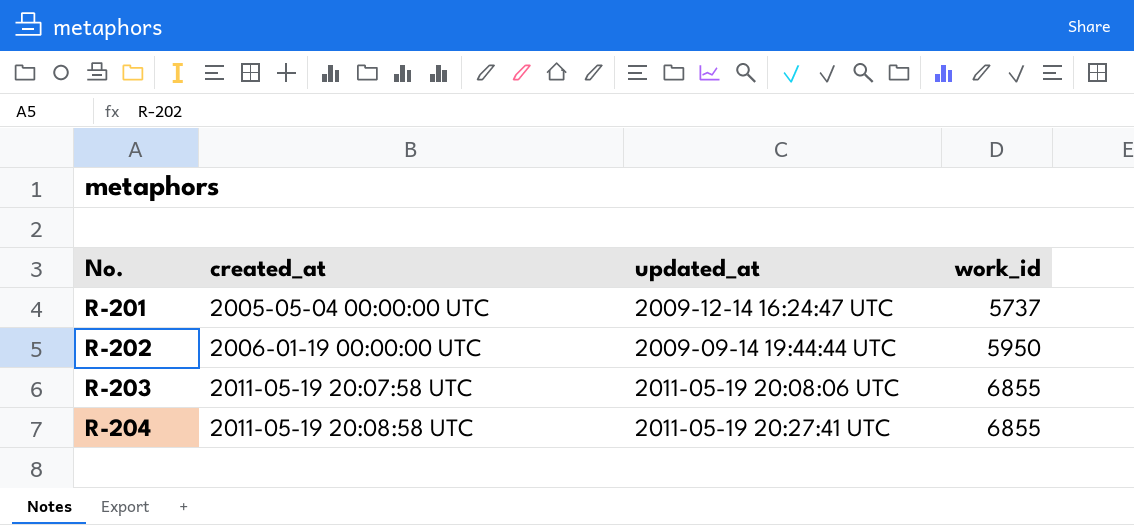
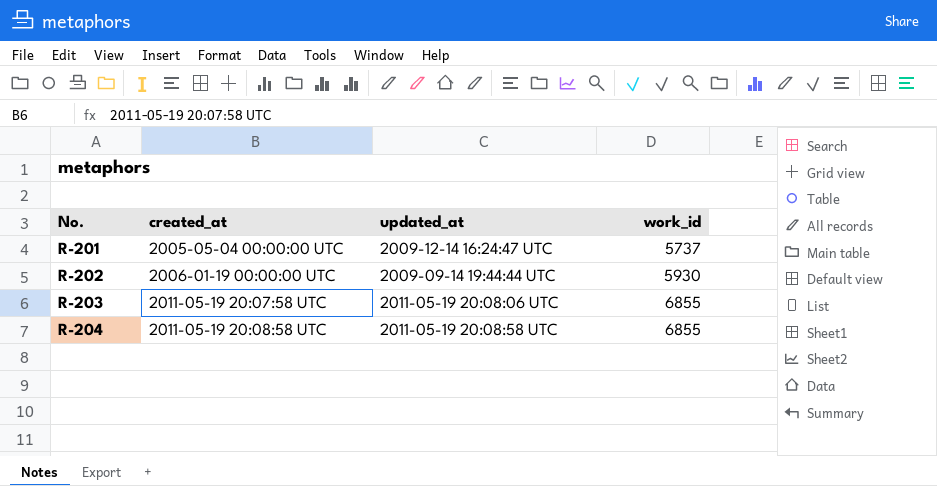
R-202 | work_id: 5950 -> 5930
R-204 | updated_at: 2011-05-19 20:27:41 UTC -> 2011-05-19 20:08:58 UTC

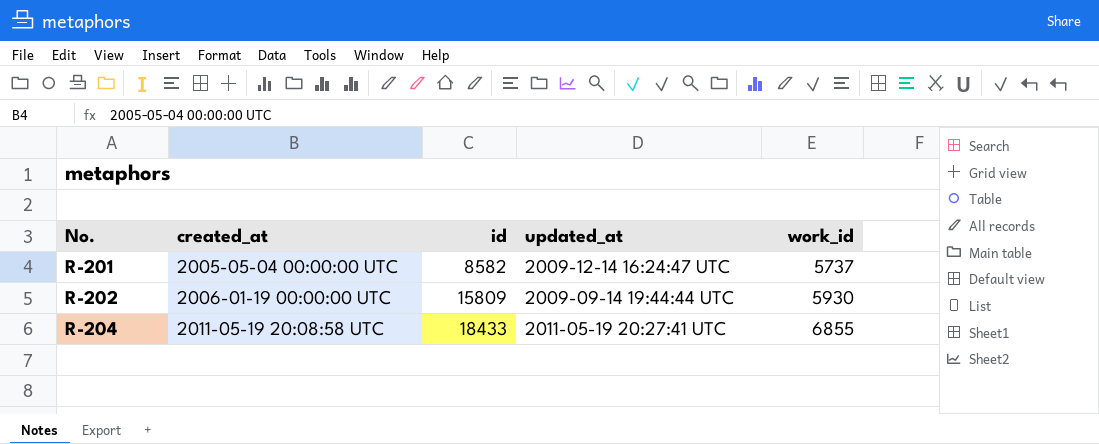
column id | position: none -> 3
row R-203: 2011-05-19 20:07:58 UTC | 2011-05-19 20:08:06 UTC | 6855 -> none
R-204 | updated_at: 2011-05-19 20:08:58 UTC -> 2011-05-19 20:27:41 UTC

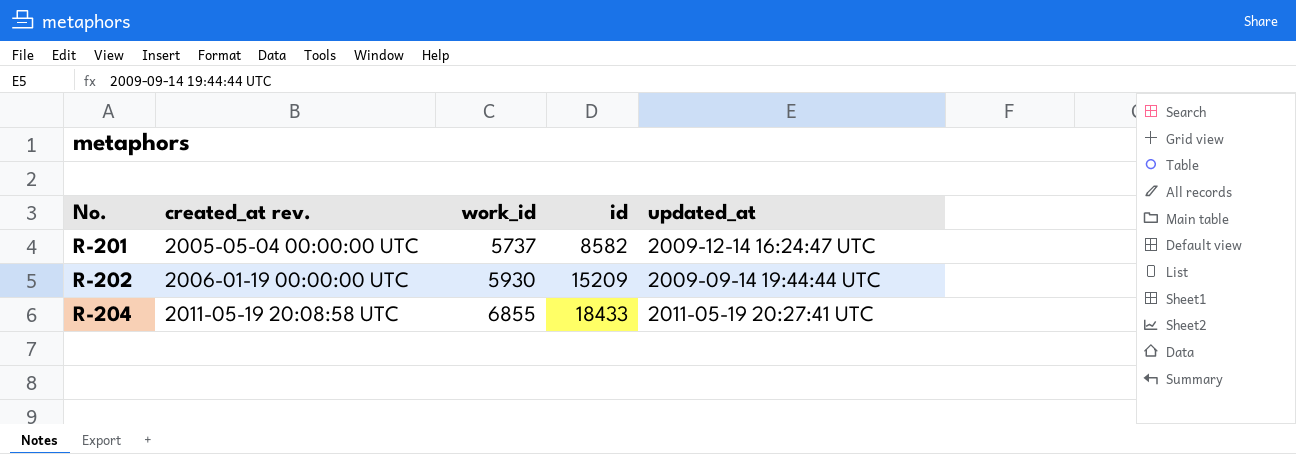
column name: created_at -> created_at rev.
column work_id | position: 5 -> 3
R-202 | id: 15809 -> 15209

